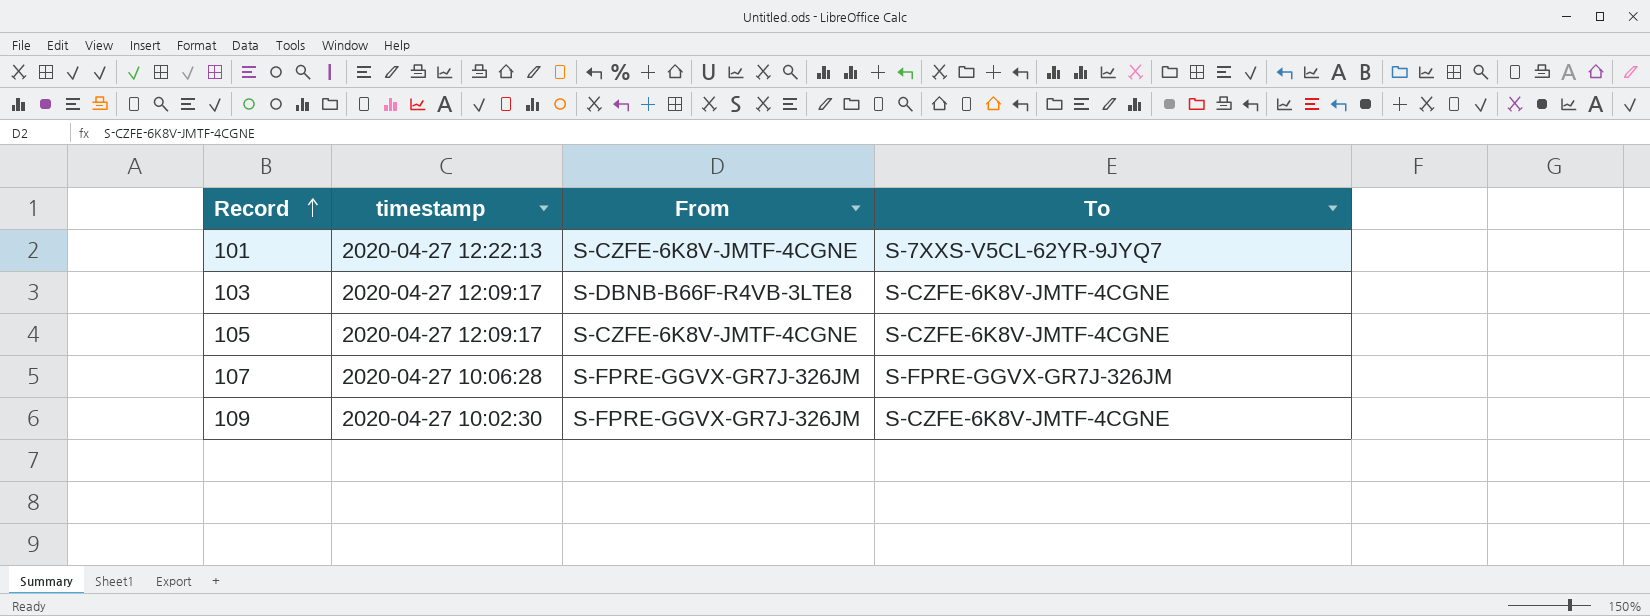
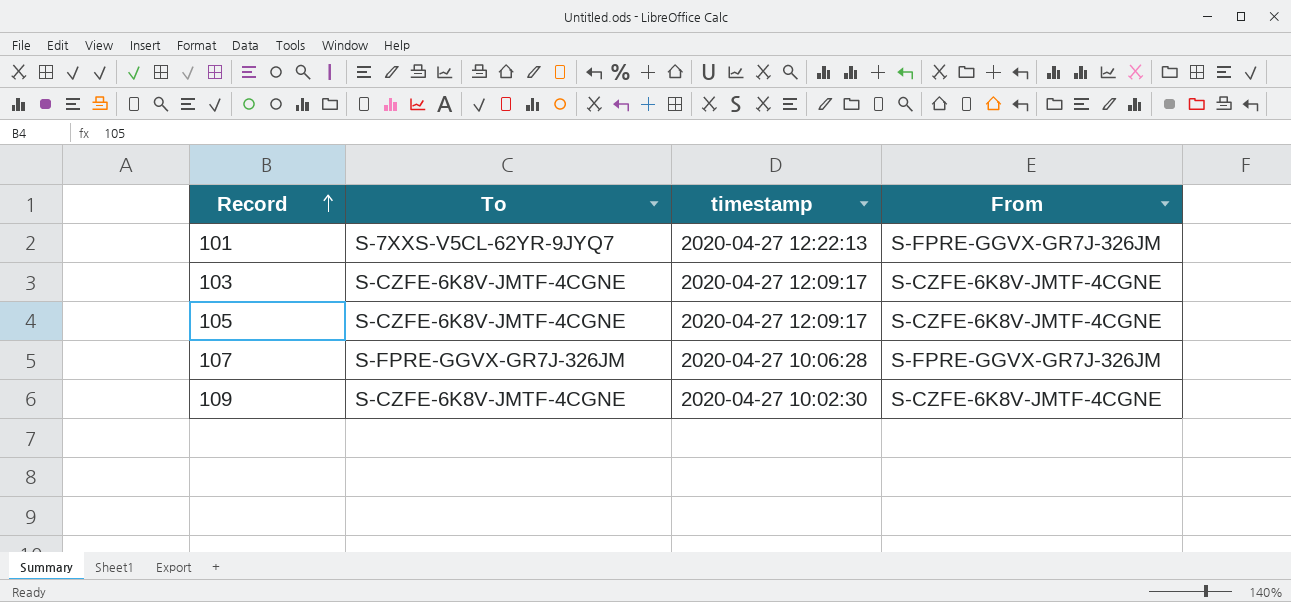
column To | position: 4 -> 2
101 | From: S-CZFE-6K8V-JMTF-4CGNE -> S-FPRE-GGVX-GR7J-326JM
103 | From: S-DBNB-B66F-R4VB-3LTE8 -> S-CZFE-6K8V-JMTF-4CGNE
109 | From: S-FPRE-GGVX-GR7J-326JM -> S-CZFE-6K8V-JMTF-4CGNE

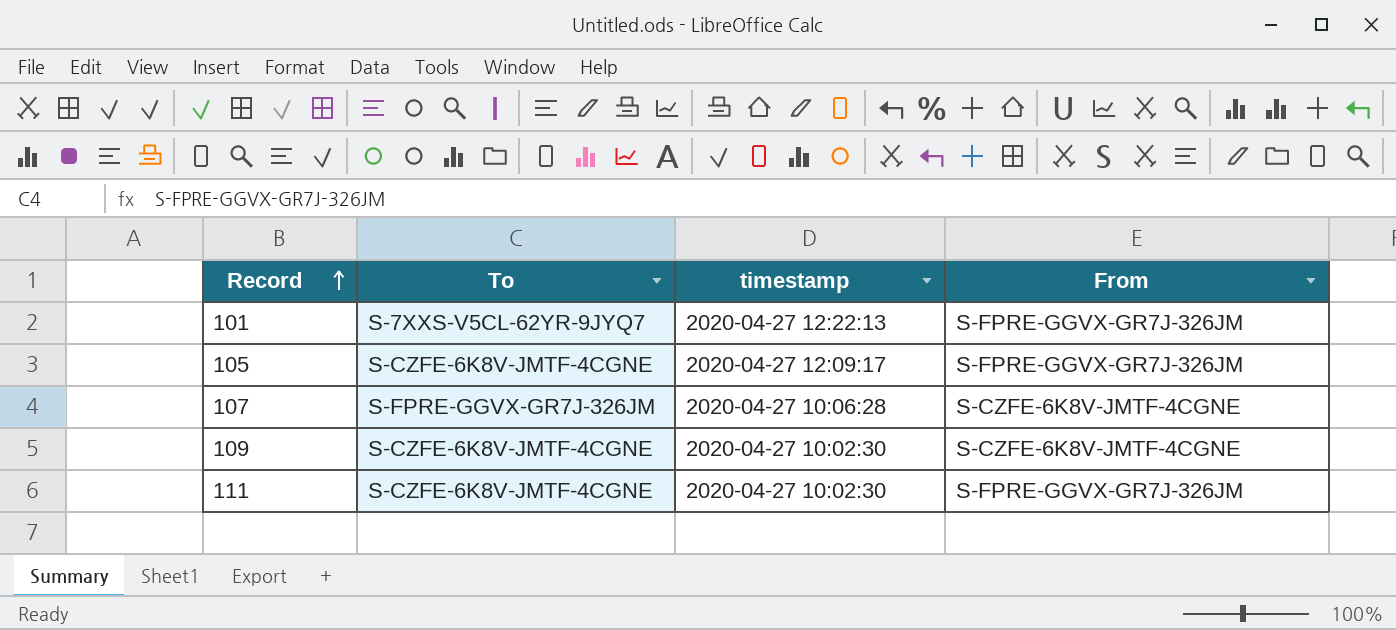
row 103: S-CZFE-6K8V-JMTF-4CGNE | 2020-04-27 12:09:17 | S-CZFE-6K8V-JMTF-4CGNE -> none
105 | From: S-CZFE-6K8V-JMTF-4CGNE -> S-FPRE-GGVX-GR7J-326JM
107 | From: S-FPRE-GGVX-GR7J-326JM -> S-CZFE-6K8V-JMTF-4CGNE
row 111: none -> S-CZFE-6K8V-JMTF-4CGNE | 2020-04-27 10:02:30 | S-FPRE-GGVX-GR7J-326JM

